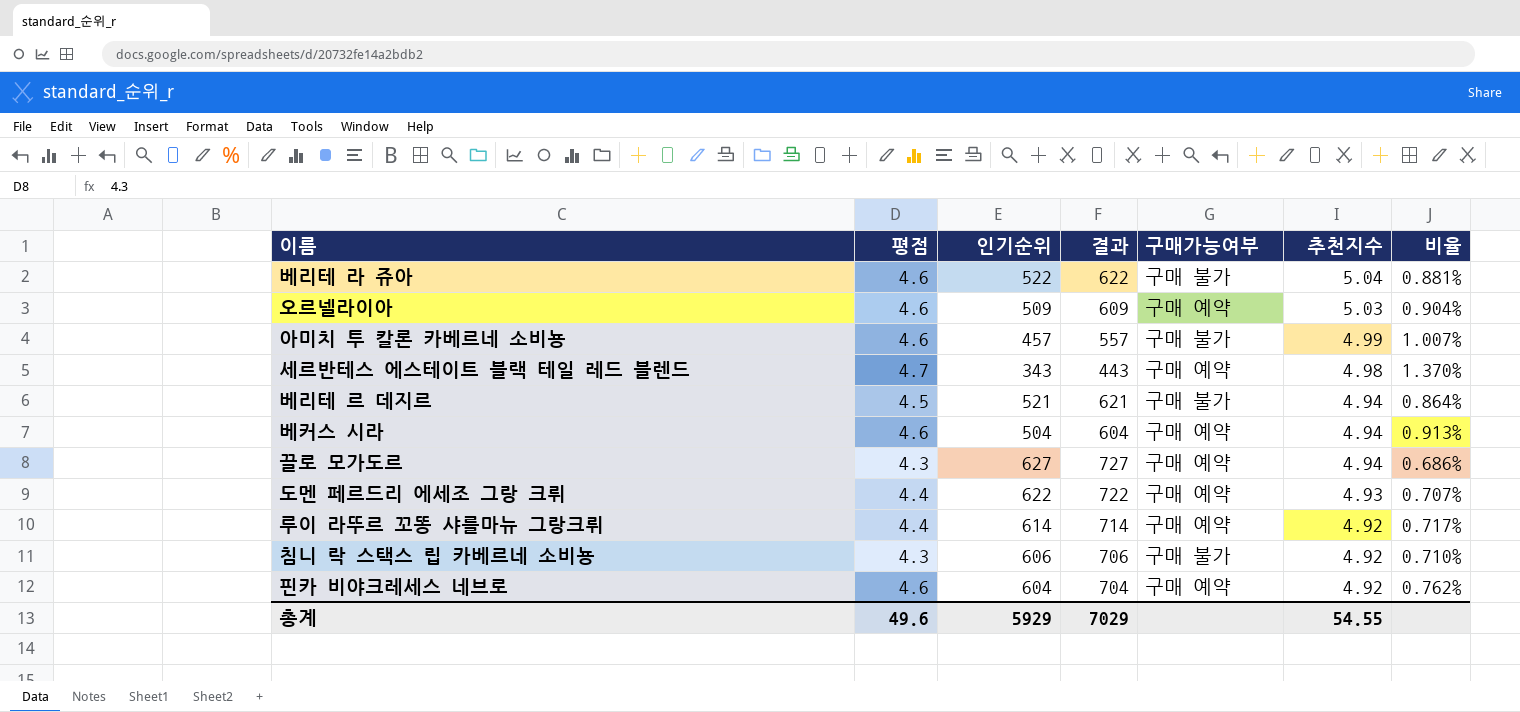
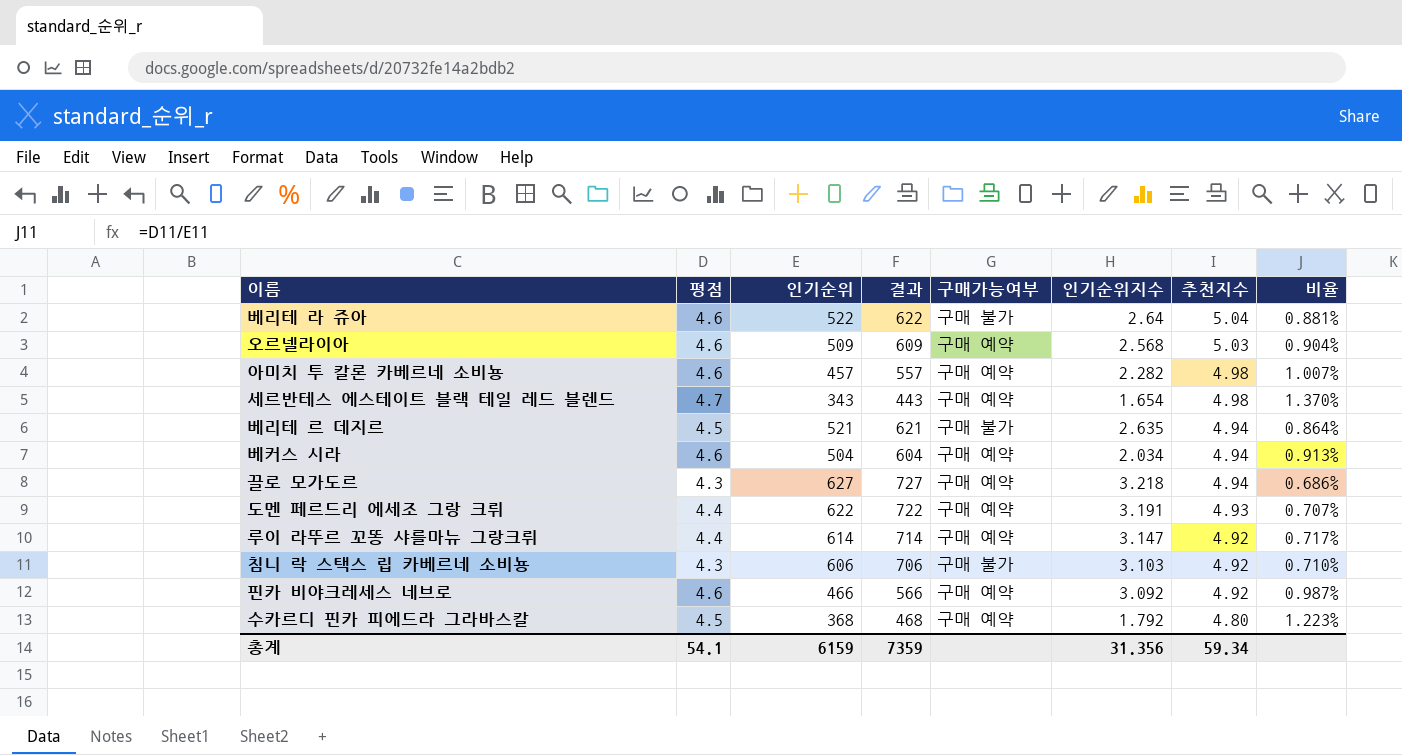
column 인기순위지수 | position: none -> 6
아미치 투 칼론 카베르네 소비뇽 | 구매가능여부: 구매 불가 -> 구매 예약
아미치 투 칼론 카베르네 소비뇽 | 추천지수: 4.99 -> 4.98
핀카 비야크레세스 네브로 | 인기순위: 604 -> 466
핀카 비야크레세스 네브로 | 결과: 704 -> 566
핀카 비야크레세스 네브로 | 비율: 0.762% -> 0.987%
row 수카르디 핀카 피에드라 그라바스칼: none -> 4.5 | 368 | 468 | 구매 예약 | 1.792 | 4.80 | 1.223%
총계 | 평점: 49.6 -> 54.1
총계 | 인기순위: 5929 -> 6159
총계 | 결과: 7029 -> 7359
총계 | 추천지수: 54.55 -> 59.34

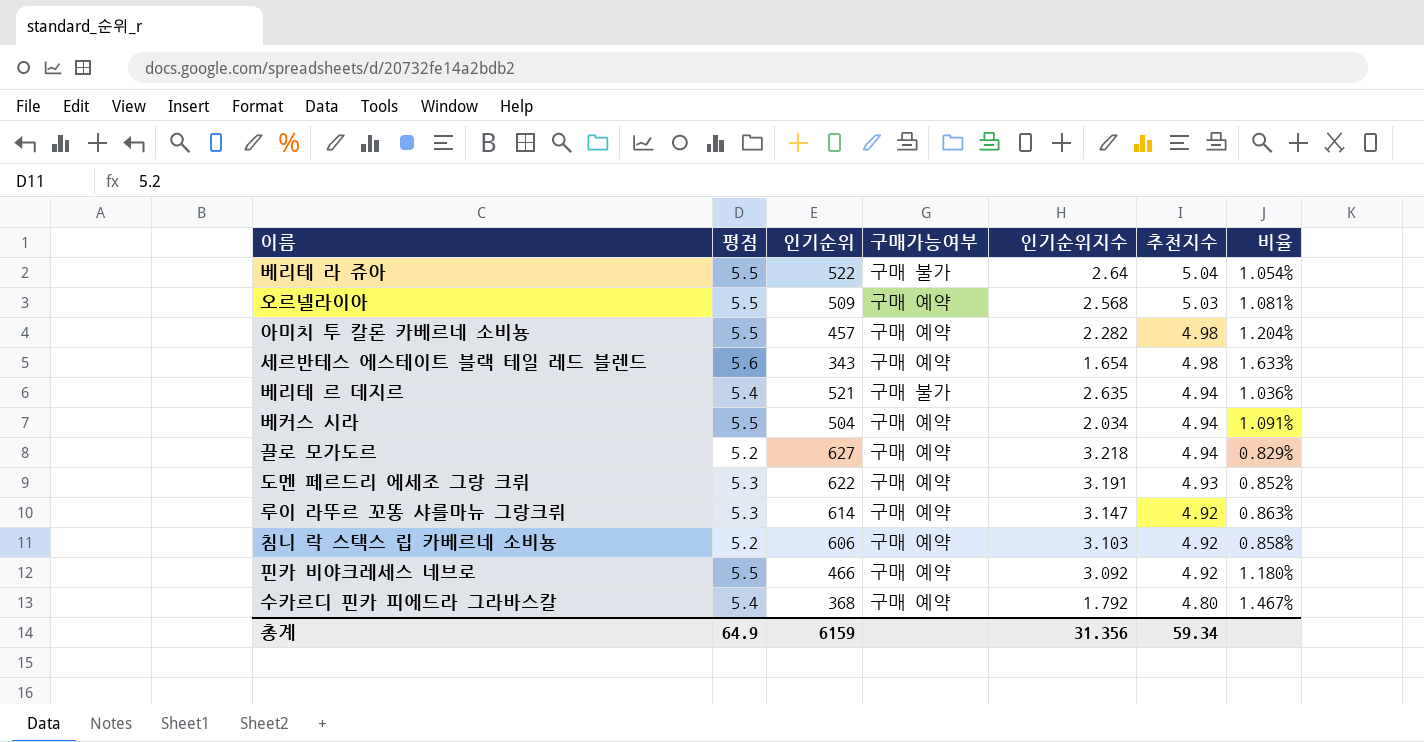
column 결과 | formula: [인기순위] + 100 -> none
베리테 라 쥬아 | 평점: 4.6 -> 5.5
베리테 라 쥬아 | 비율: 0.881% -> 1.054%
오르넬라이아 | 평점: 4.6 -> 5.5
오르넬라이아 | 비율: 0.904% -> 1.081%
아미치 투 칼론 카베르네 소비뇽 | 평점: 4.6 -> 5.5
아미치 투 칼론 카베르네 소비뇽 | 비율: 1.007% -> 1.204%
세르반테스 에스테이트 블랙 테일 레드 블렌드 | 평점: 4.7 -> 5.6
세르반테스 에스테이트 블랙 테일 레드 블렌드 | 비율: 1.370% -> 1.633%
베리테 르 데지르 | 평점: 4.5 -> 5.4
베리테 르 데지르 | 비율: 0.864% -> 1.036%
베커스 시라 | 평점: 4.6 -> 5.5
베커스 시라 | 비율: 0.913% -> 1.091%
끌로 모가도르 | 평점: 4.3 -> 5.2
끌로 모가도르 | 비율: 0.686% -> 0.829%
도멘 페르드리 에세조 그랑 크뤼 | 평점: 4.4 -> 5.3
도멘 페르드리 에세조 그랑 크뤼 | 비율: 0.707% -> 0.852%
루이 라뚜르 꼬똥 샤를마뉴 그랑크뤼 | 평점: 4.4 -> 5.3
루이 라뚜르 꼬똥 샤를마뉴 그랑크뤼 | 비율: 0.717% -> 0.863%
침니 락 스택스 립 카베르네 소비뇽 | 평점: 4.3 -> 5.2
침니 락 스택스 립 카베르네 소비뇽 | 구매가능여부: 구매 불가 -> 구매 예약
침니 락 스택스 립 카베르네 소비뇽 | 비율: 0.710% -> 0.858%
핀카 비야크레세스 네브로 | 평점: 4.6 -> 5.5
핀카 비야크레세스 네브로 | 비율: 0.987% -> 1.180%
수카르디 핀카 피에드라 그라바스칼 | 평점: 4.5 -> 5.4
수카르디 핀카 피에드라 그라바스칼 | 비율: 1.223% -> 1.467%
총계 | 평점: 54.1 -> 64.9

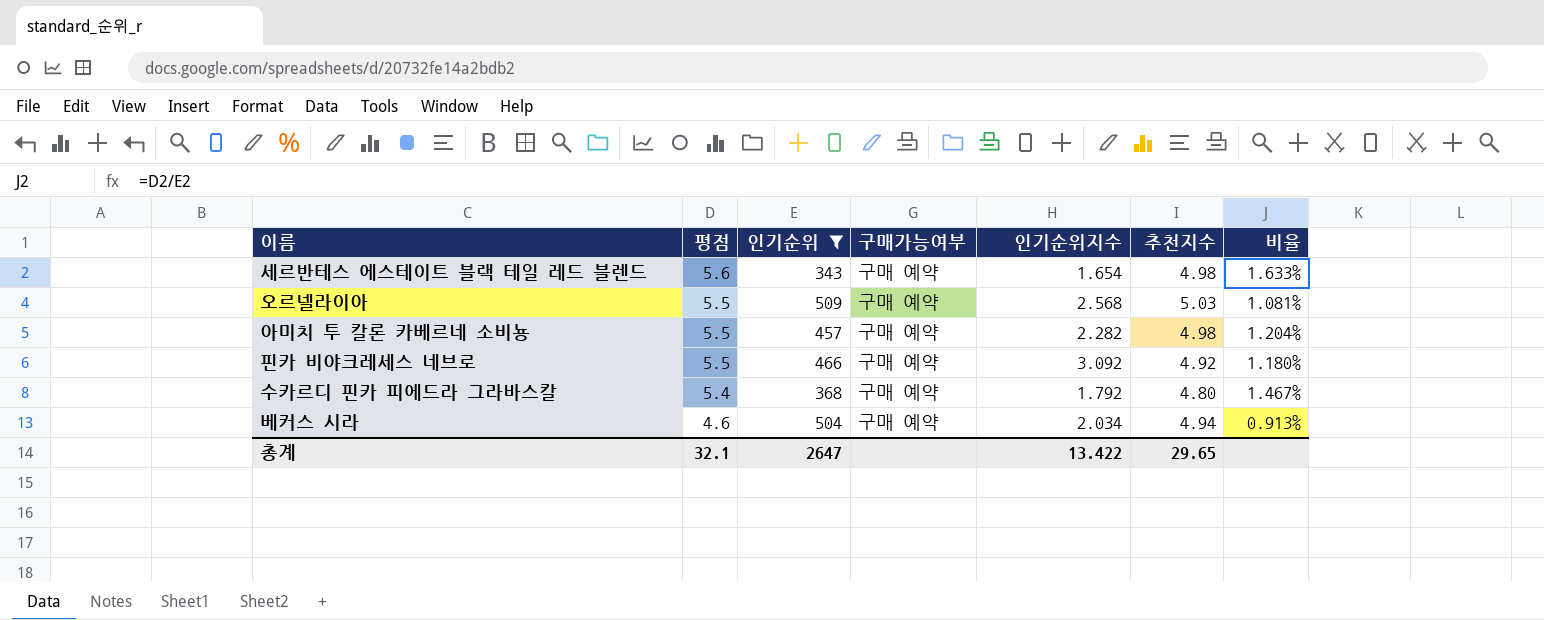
filter: none -> 인기순위 <= 509
row order: 추천지수 descending -> 평점 descending
베커스 시라 | 평점: 5.5 -> 4.6
베커스 시라 | 비율: 1.091% -> 0.913%
총계 | 평점: 64.9 -> 32.1
총계 | 인기순위: 6159 -> 2647
총계 | 인기순위지수: 31.356 -> 13.422
총계 | 추천지수: 59.34 -> 29.65

